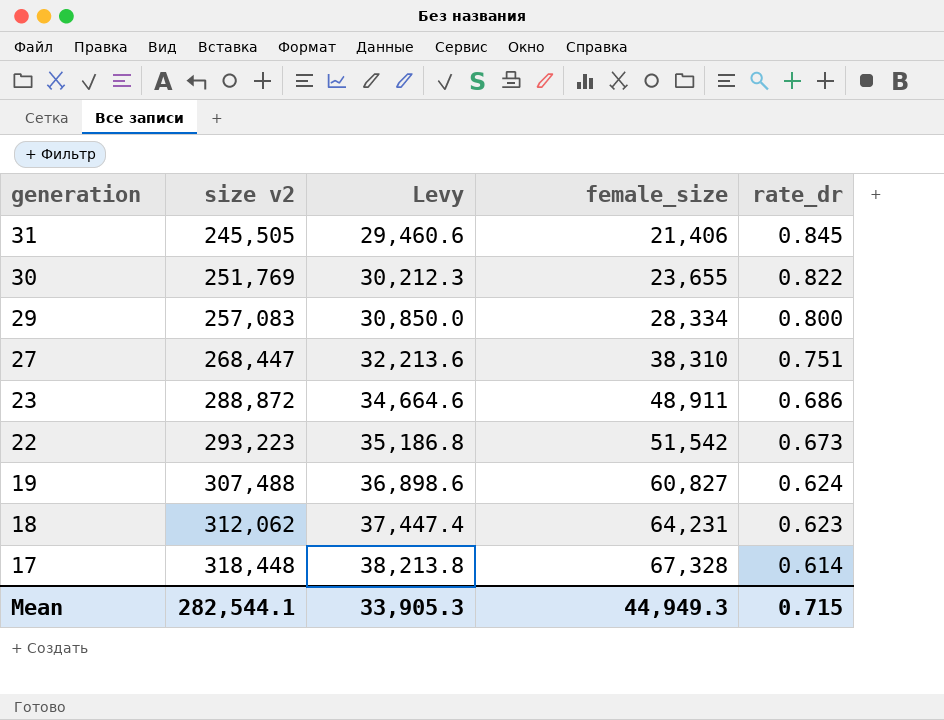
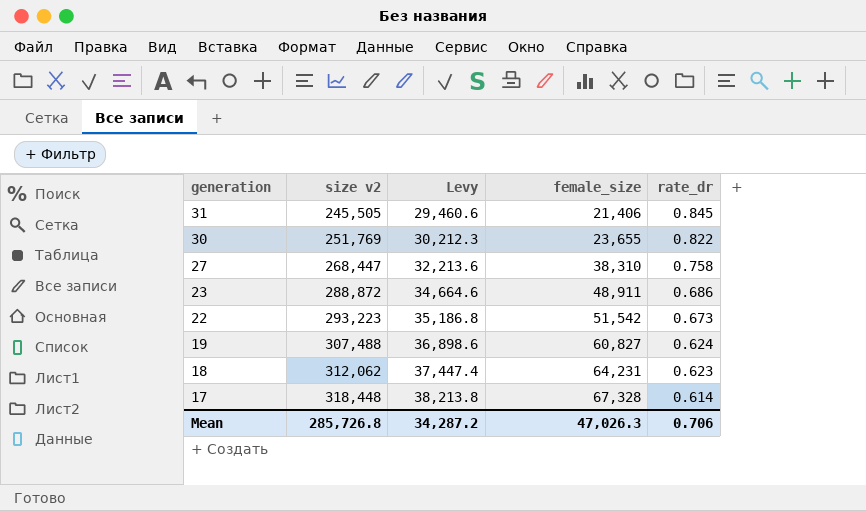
row 29: 257,083 | 30,850.0 | 28,334 | 0.800 -> none
27 | rate_dr: 0.751 -> 0.758
Mean | size v2: 282,544.1 -> 285,726.8
Mean | Levy: 33,905.3 -> 34,287.2
Mean | female_size: 44,949.3 -> 47,026.3
Mean | rate_dr: 0.715 -> 0.706

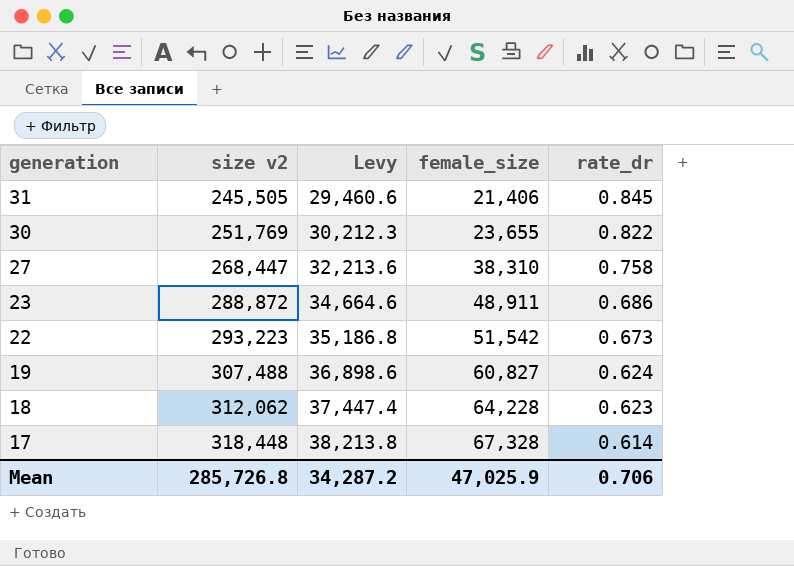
18 | female_size: 64,231 -> 64,228
Mean | female_size: 47,026.3 -> 47,025.9

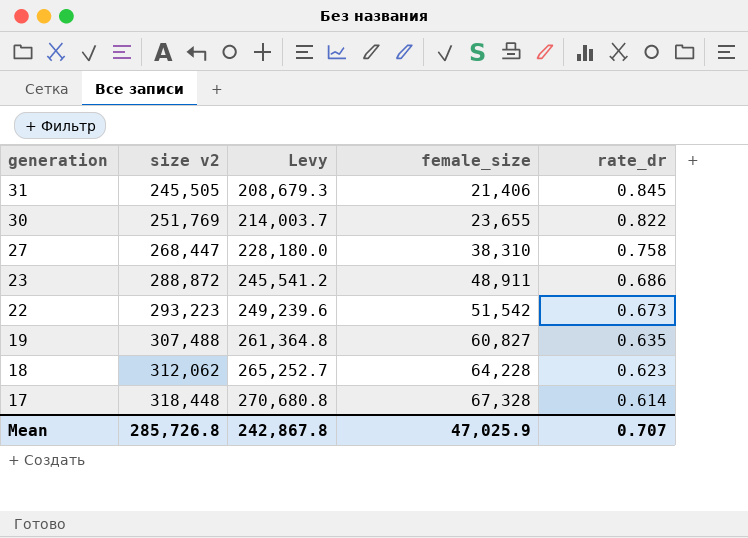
column Levy | formula: [size v2] * 0.12 -> [size v2] * 0.85
19 | rate_dr: 0.624 -> 0.635
Mean | Levy: 34,287.2 -> 242,867.8
Mean | rate_dr: 0.706 -> 0.707

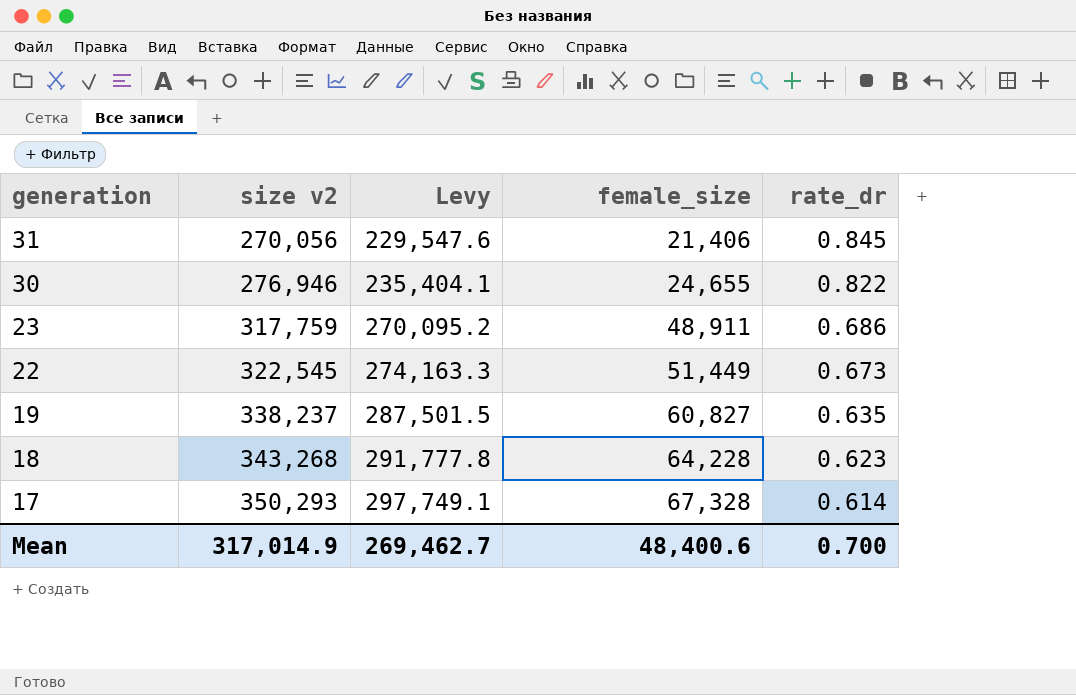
row 27: 268,447 | 228,180.0 | 38,310 | 0.758 -> none
31 | size v2: 245,505 -> 270,056
31 | Levy: 208,679.3 -> 229,547.6
30 | size v2: 251,769 -> 276,946
30 | Levy: 214,003.7 -> 235,404.1
30 | female_size: 23,655 -> 24,655
23 | size v2: 288,872 -> 317,759
23 | Levy: 245,541.2 -> 270,095.2
22 | size v2: 293,223 -> 322,545
22 | Levy: 249,239.6 -> 274,163.3
22 | female_size: 51,542 -> 51,449
19 | size v2: 307,488 -> 338,237
19 | Levy: 261,364.8 -> 287,501.5
18 | size v2: 312,062 -> 343,268
18 | Levy: 265,252.7 -> 291,777.8
17 | size v2: 318,448 -> 350,293
17 | Levy: 270,680.8 -> 297,749.1
Mean | size v2: 285,726.8 -> 317,014.9
Mean | Levy: 242,867.8 -> 269,462.7
Mean | female_size: 47,025.9 -> 48,400.6
Mean | rate_dr: 0.707 -> 0.700

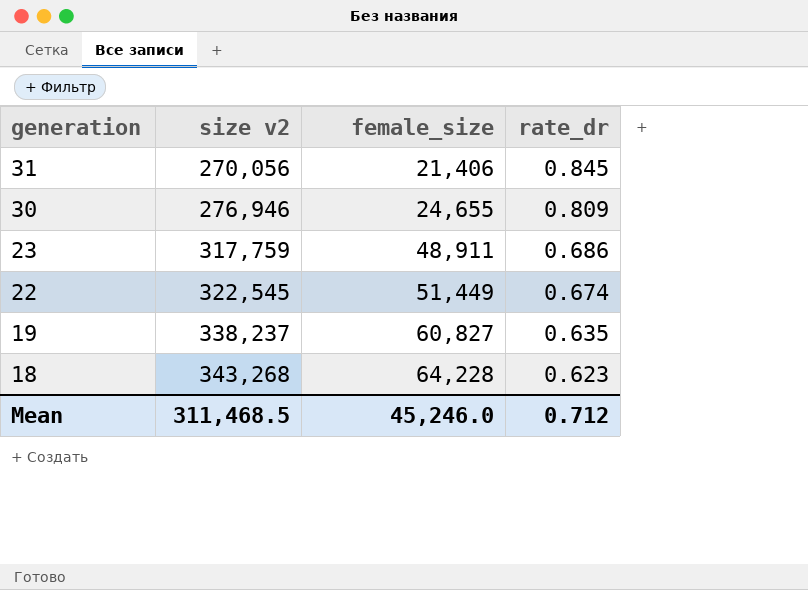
column Levy | formula: [size v2] * 0.85 -> none
row 17: 350,293 | 297,749.1 | 67,328 | 0.614 -> none
30 | rate_dr: 0.822 -> 0.809
22 | rate_dr: 0.673 -> 0.674
Mean | size v2: 317,014.9 -> 311,468.5
Mean | female_size: 48,400.6 -> 45,246.0
Mean | rate_dr: 0.700 -> 0.712

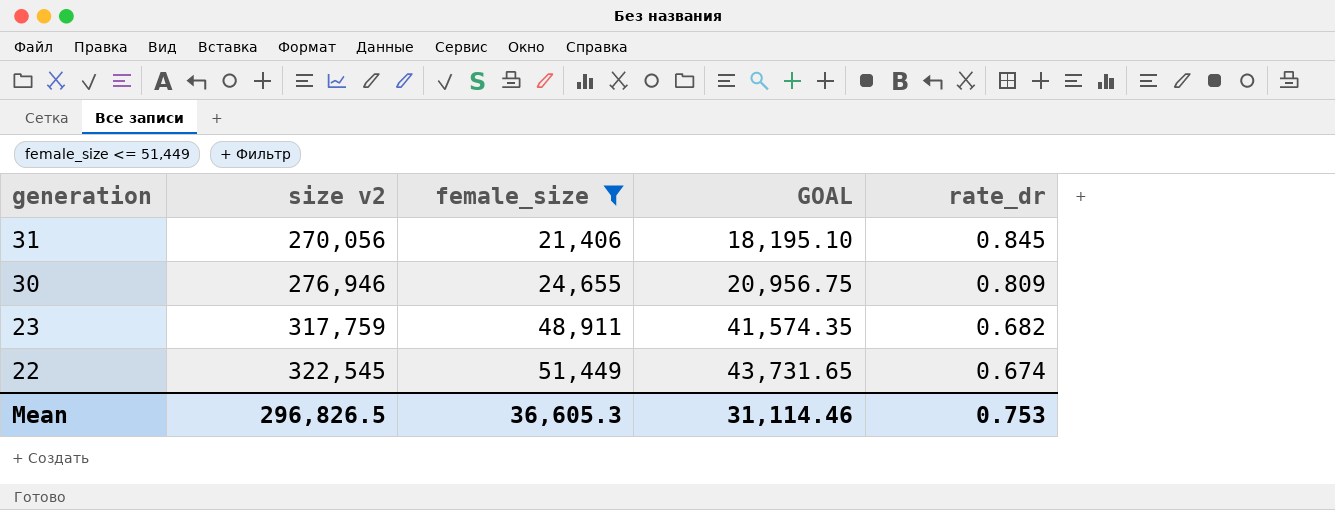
filter: none -> female_size <= 51,449
column GOAL | formula: none -> [female_size] * 0.85
23 | rate_dr: 0.686 -> 0.682
Mean | size v2: 311,468.5 -> 296,826.5
Mean | female_size: 45,246.0 -> 36,605.3
Mean | rate_dr: 0.712 -> 0.753

